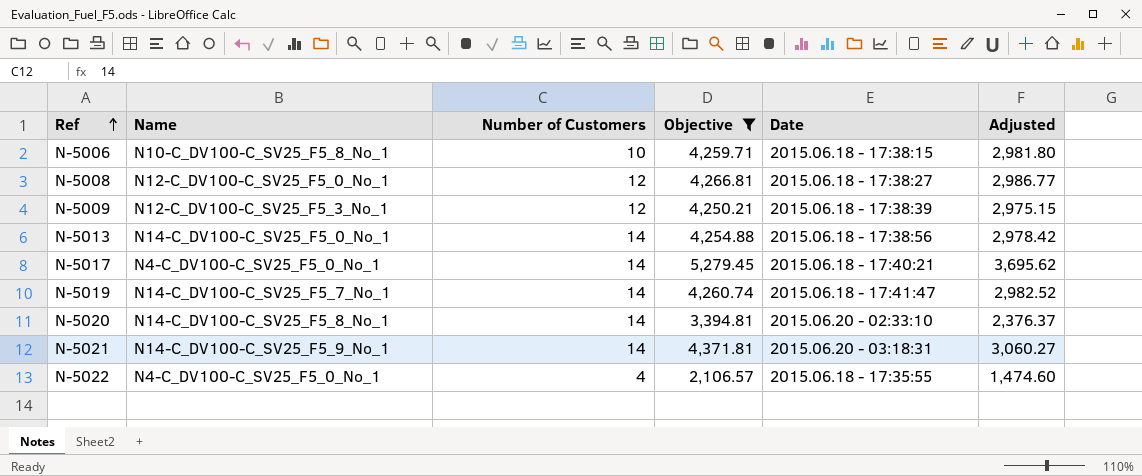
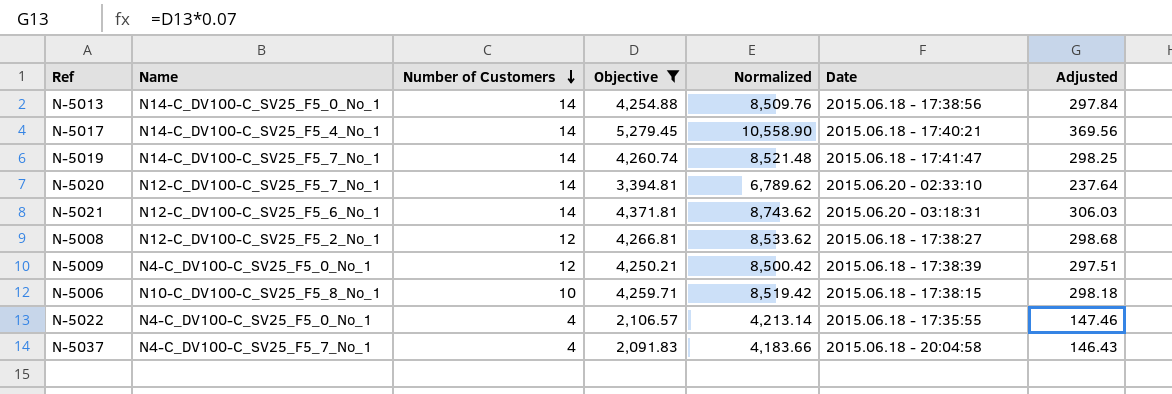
row order: Ref ascending -> Number of Customers descending
column Normalized | formula: none -> [Objective] * 2
column Adjusted | formula: [Objective] * 0.7 -> [Objective] * 0.07
N-5017 | Name: N4-C_DV100-C_SV25_F5_0_No_1 -> N14-C_DV100-C_SV25_F5_4_No_1
N-5020 | Name: N14-C_DV100-C_SV25_F5_8_No_1 -> N12-C_DV100-C_SV25_F5_7_No_1
N-5021 | Name: N14-C_DV100-C_SV25_F5_9_No_1 -> N12-C_DV100-C_SV25_F5_6_No_1
N-5008 | Name: N12-C_DV100-C_SV25_F5_0_No_1 -> N12-C_DV100-C_SV25_F5_2_No_1
N-5009 | Name: N12-C_DV100-C_SV25_F5_3_No_1 -> N4-C_DV100-C_SV25_F5_0_No_1
row N-5037: none -> N4-C_DV100-C_SV25_F5_7_No_1 | 4 | 2,091.83 | 4,183.66 | 2015.06.18 - 20:04:58 | 146.43

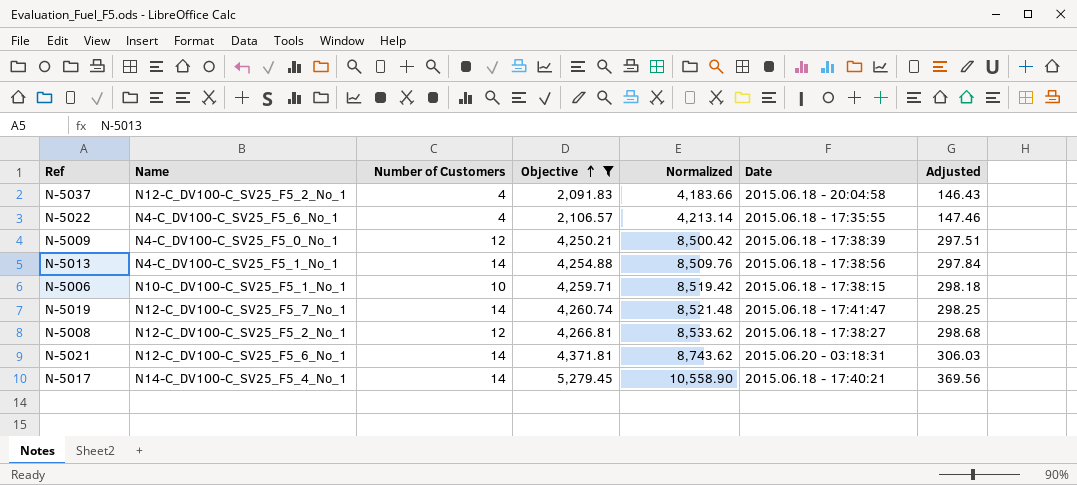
row order: Number of Customers descending -> Objective ascending
row N-5020: N12-C_DV100-C_SV25_F5_7_No_1 | 14 | 3,394.81 | 6,789.62 | 2015.06.20 - 02:33:10 | 237.64 -> none
N-5037 | Name: N4-C_DV100-C_SV25_F5_7_No_1 -> N12-C_DV100-C_SV25_F5_2_No_1
N-5022 | Name: N4-C_DV100-C_SV25_F5_0_No_1 -> N4-C_DV100-C_SV25_F5_6_No_1
N-5013 | Name: N14-C_DV100-C_SV25_F5_0_No_1 -> N4-C_DV100-C_SV25_F5_1_No_1
N-5006 | Name: N10-C_DV100-C_SV25_F5_8_No_1 -> N10-C_DV100-C_SV25_F5_1_No_1
N-5019 | Name: N14-C_DV100-C_SV25_F5_7_No_1 -> N12-C_DV100-C_SV25_F5_7_No_1

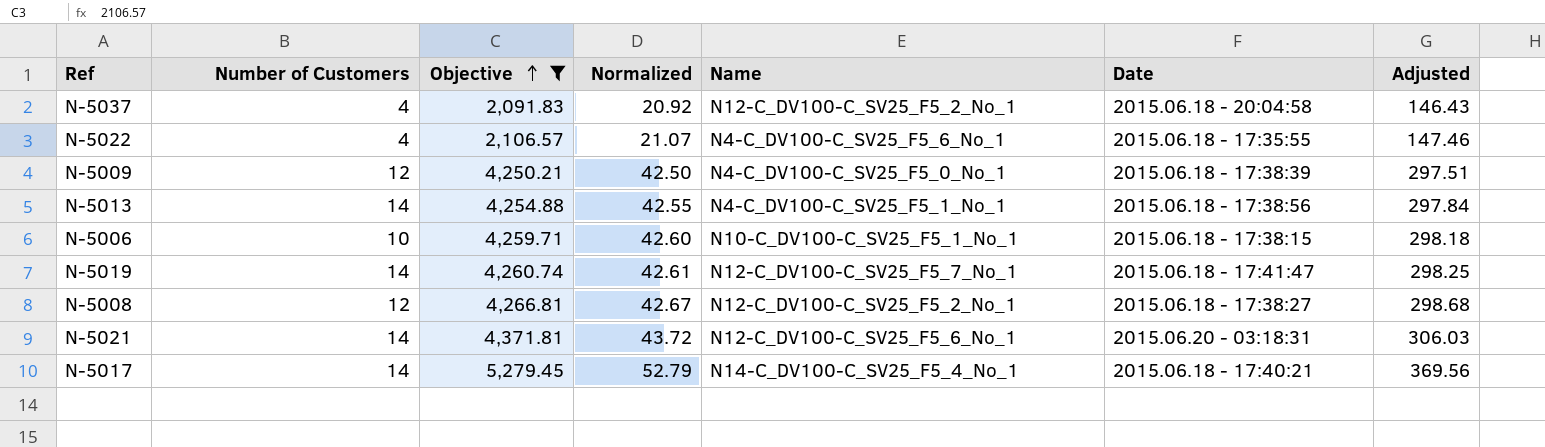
column Normalized | formula: [Objective] * 2 -> [Objective] * 0.01
column Name | position: 2 -> 5

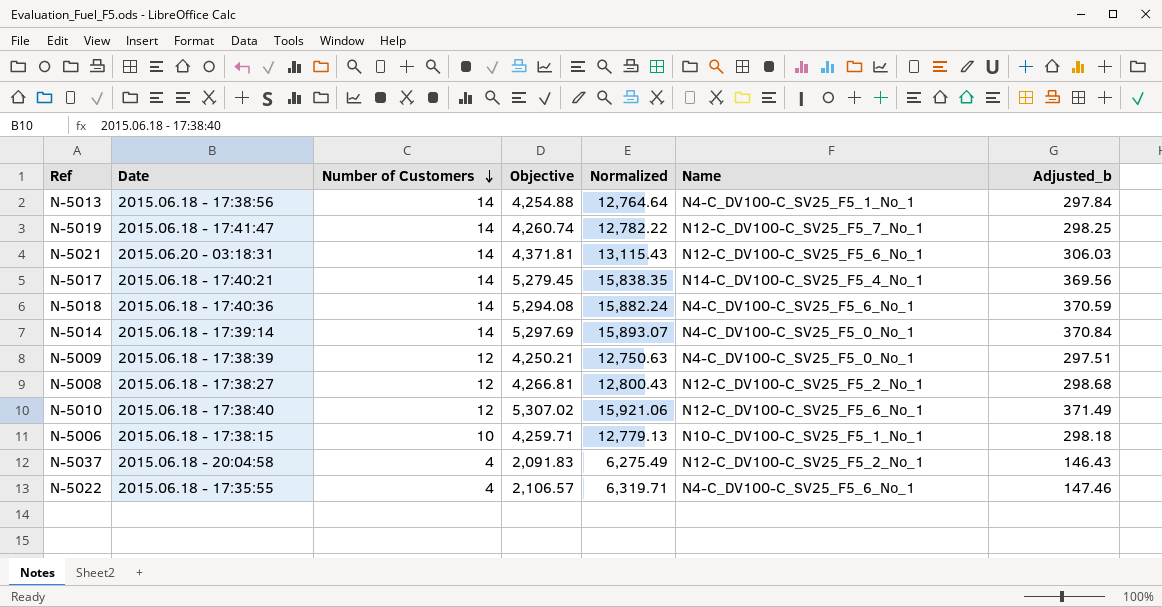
filter: Objective <= 5,279.45 -> none
row order: Objective ascending -> Number of Customers descending
column Date | position: 6 -> 2
column Normalized | formula: [Objective] * 0.01 -> [Objective] * 3
column name: Adjusted -> Adjusted_b

